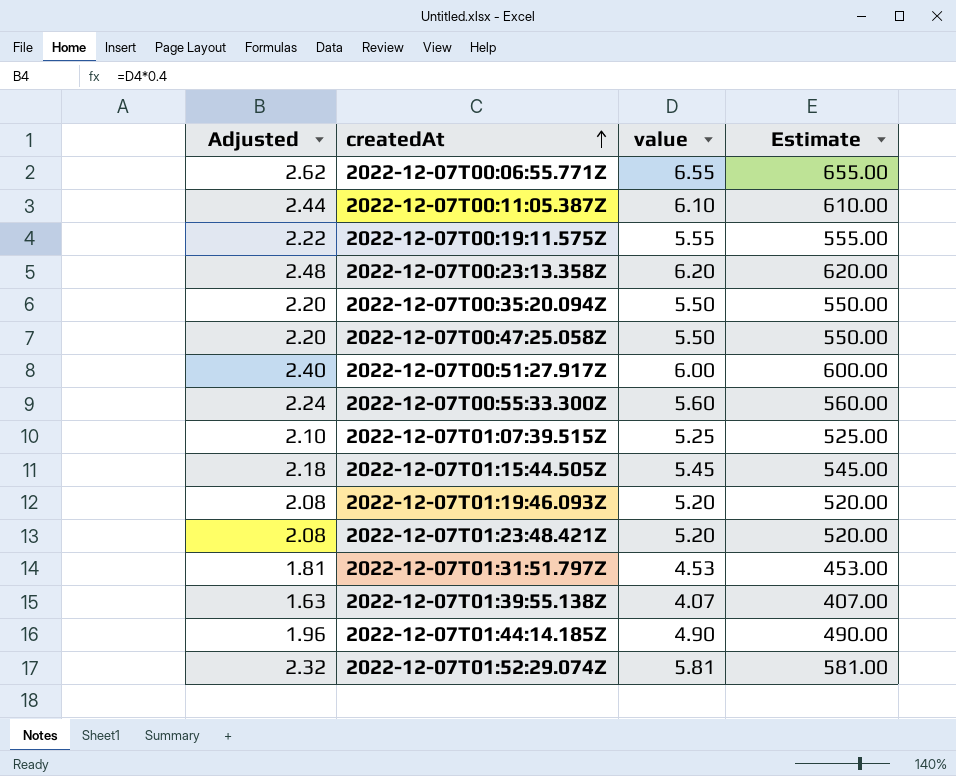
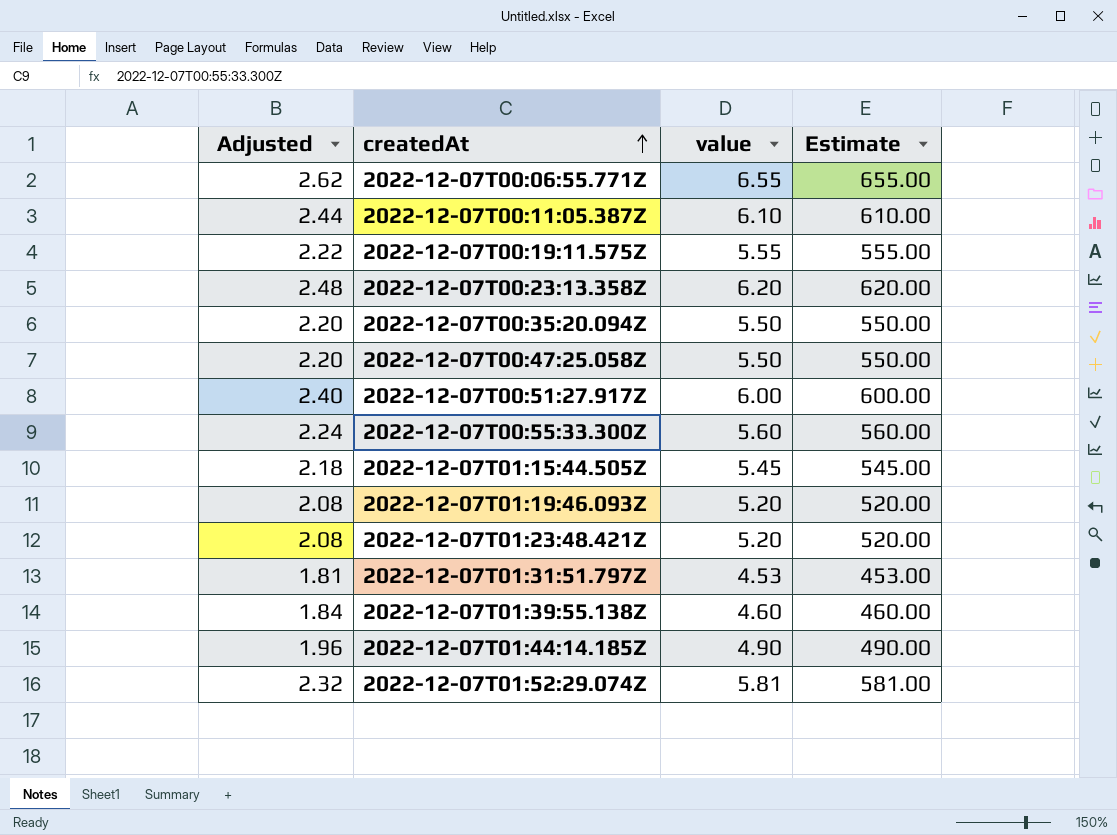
row 2022-12-07T01:07:39.515Z: 2.10 | 5.25 | 525.00 -> none
2022-12-07T01:39:55.138Z | Adjusted: 1.63 -> 1.84
2022-12-07T01:39:55.138Z | value: 4.07 -> 4.60
2022-12-07T01:39:55.138Z | Estimate: 407.00 -> 460.00

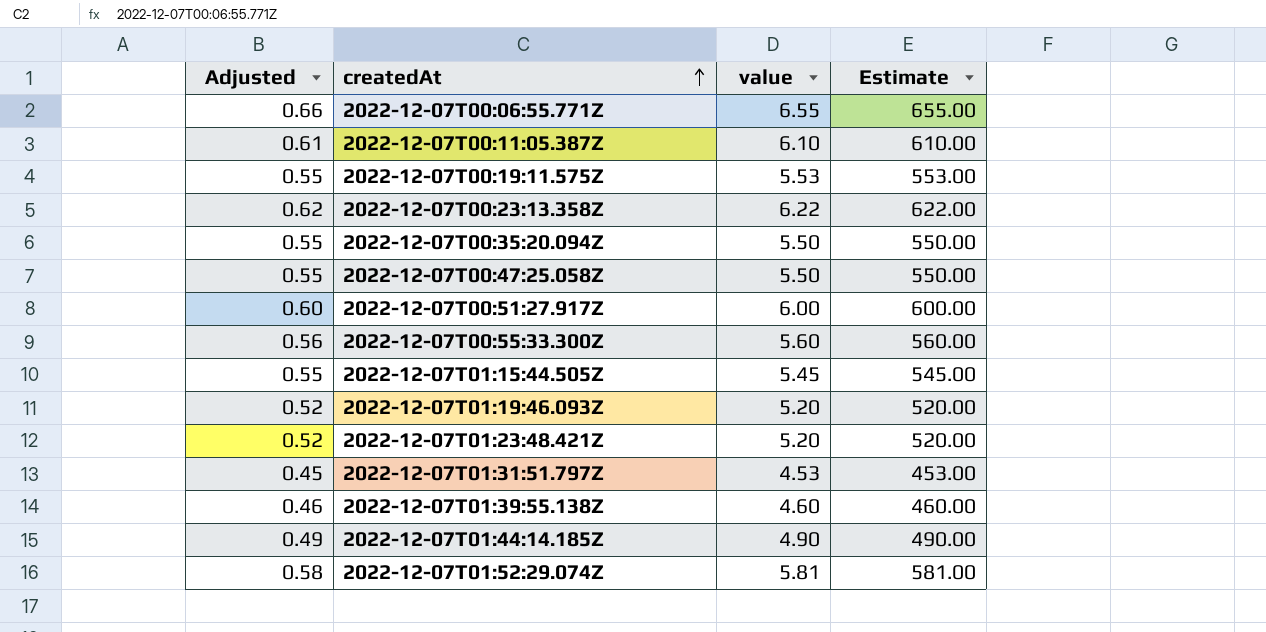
column Adjusted | formula: [value] * 0.4 -> [value] * 0.1
2022-12-07T00:19:11.575Z | value: 5.55 -> 5.53
2022-12-07T00:19:11.575Z | Estimate: 555.00 -> 553.00
2022-12-07T00:23:13.358Z | value: 6.20 -> 6.22
2022-12-07T00:23:13.358Z | Estimate: 620.00 -> 622.00

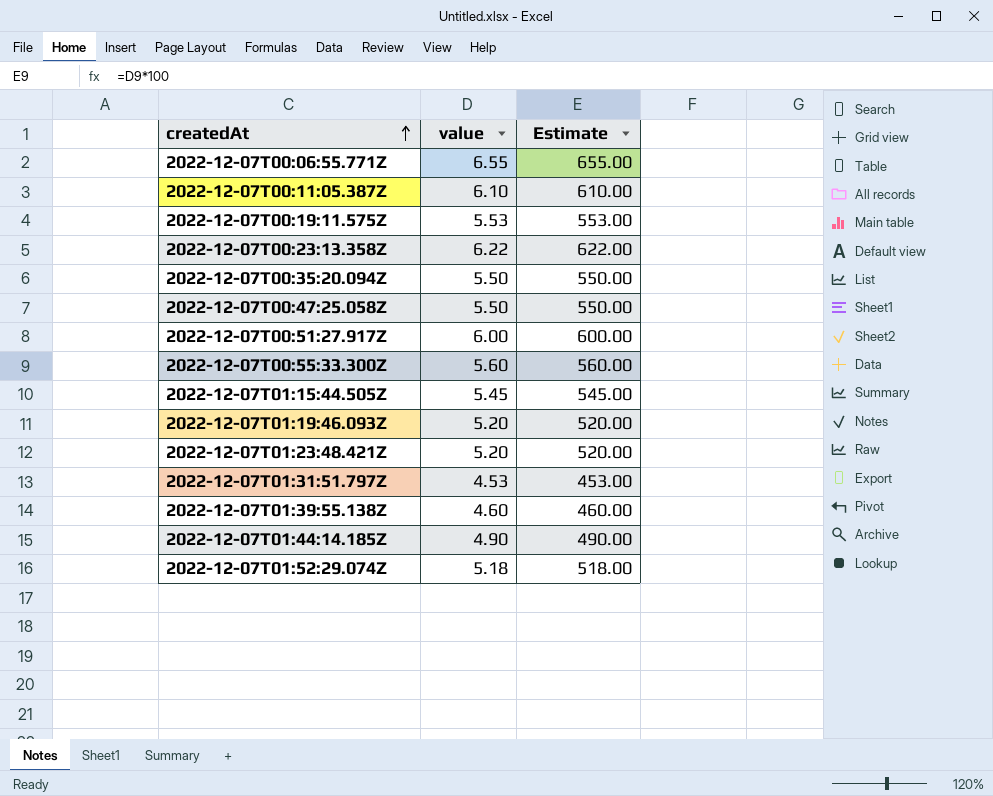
column Adjusted | formula: [value] * 0.1 -> none
2022-12-07T01:52:29.074Z | value: 5.81 -> 5.18
2022-12-07T01:52:29.074Z | Estimate: 581.00 -> 518.00

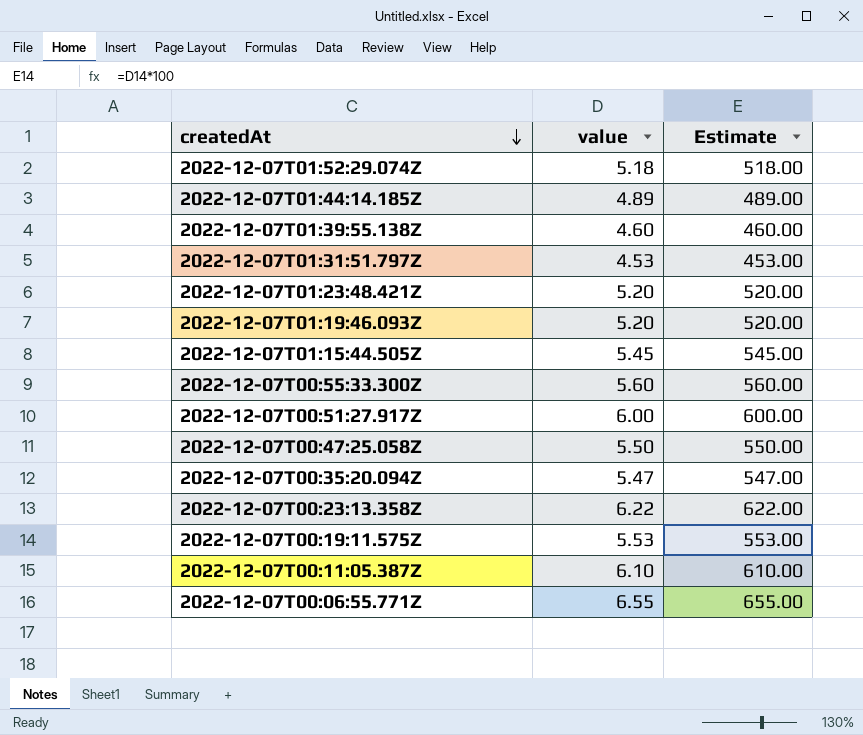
row order: createdAt ascending -> createdAt descending
2022-12-07T01:44:14.185Z | value: 4.90 -> 4.89
2022-12-07T01:44:14.185Z | Estimate: 490.00 -> 489.00
2022-12-07T00:35:20.094Z | value: 5.50 -> 5.47
2022-12-07T00:35:20.094Z | Estimate: 550.00 -> 547.00

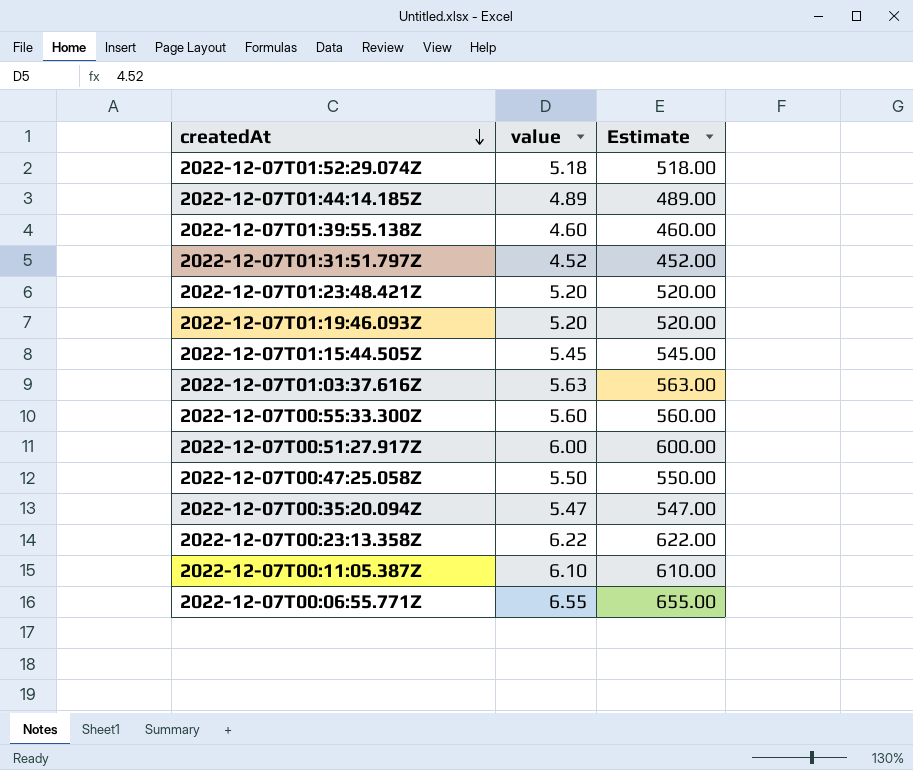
row 2022-12-07T00:19:11.575Z: 5.53 | 553.00 -> none
2022-12-07T01:31:51.797Z | value: 4.53 -> 4.52
2022-12-07T01:31:51.797Z | Estimate: 453.00 -> 452.00
row 2022-12-07T01:03:37.616Z: none -> 5.63 | 563.00

